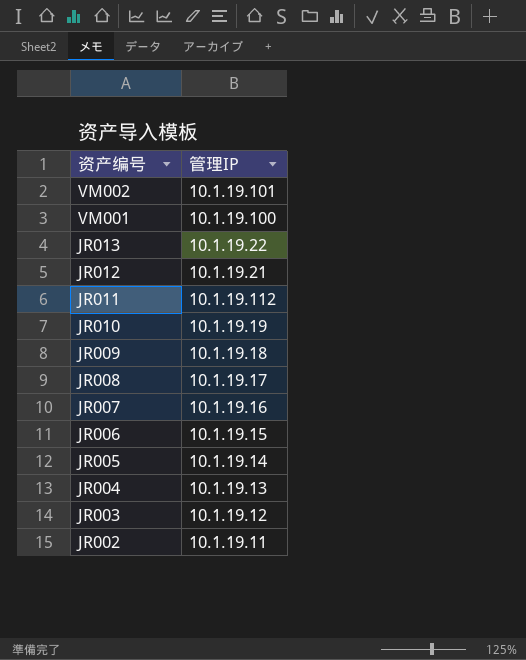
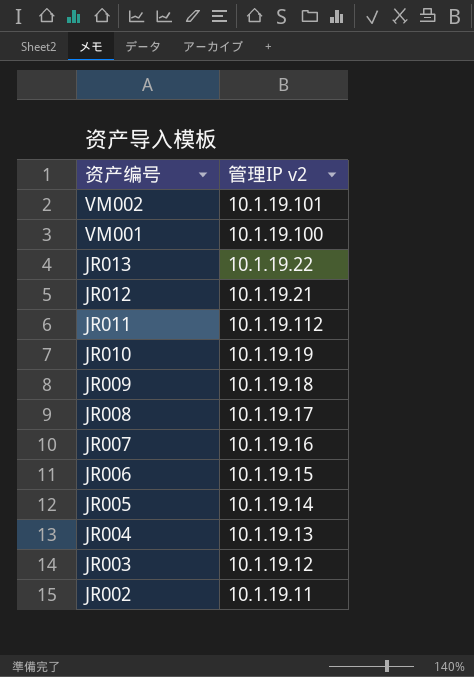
column name: 管理IP -> 管理IP v2

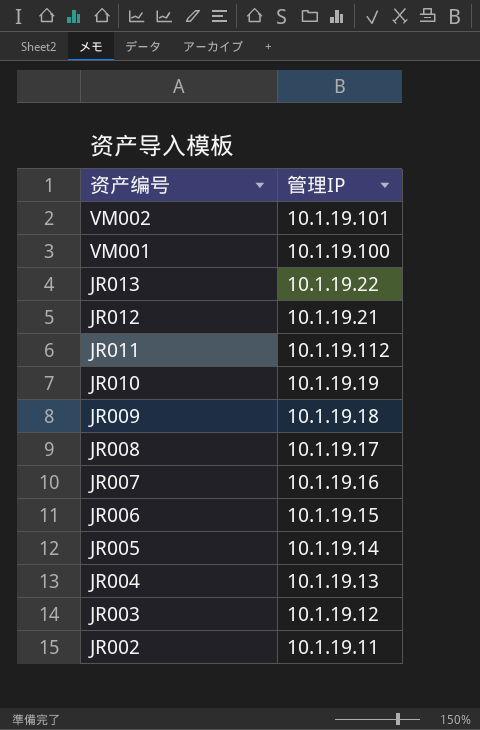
column name: 管理IP v2 -> 管理IP

